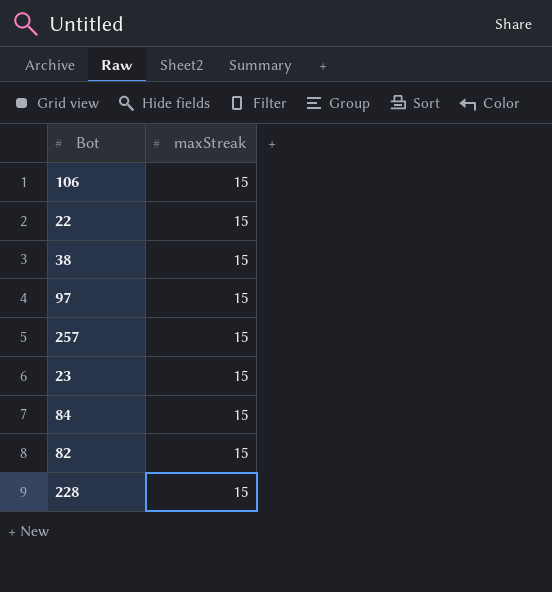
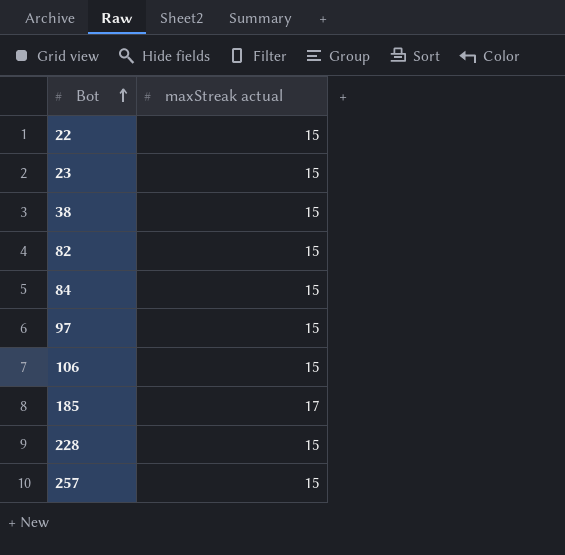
row order: none -> Bot ascending
column name: maxStreak -> maxStreak actual
row 185: none -> 17

